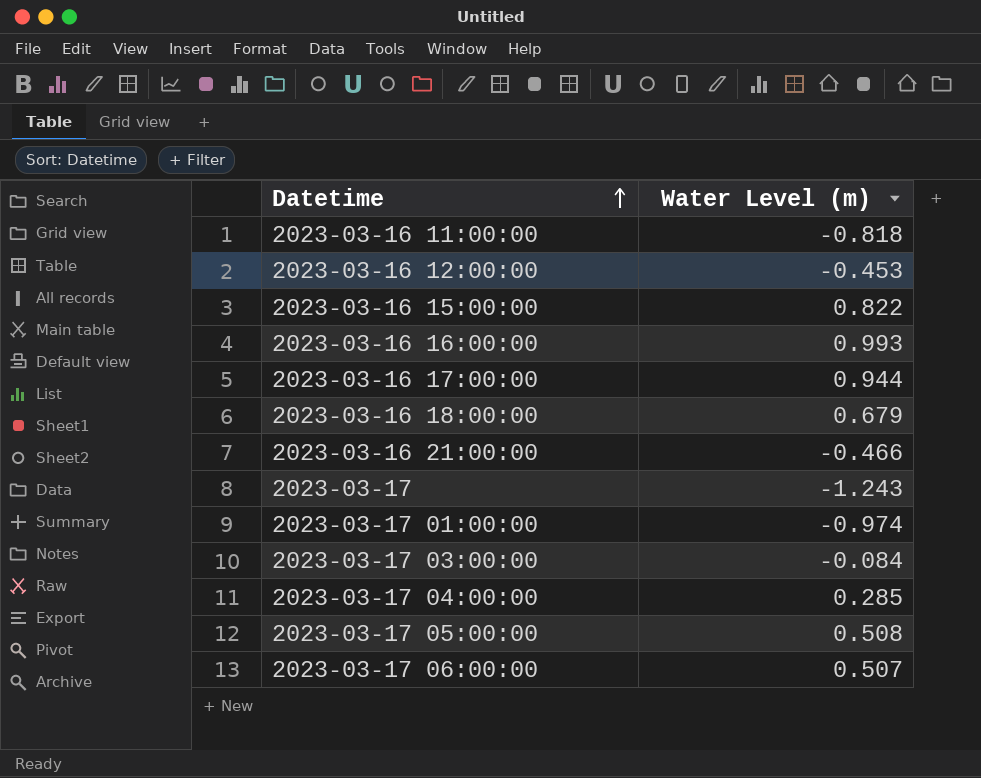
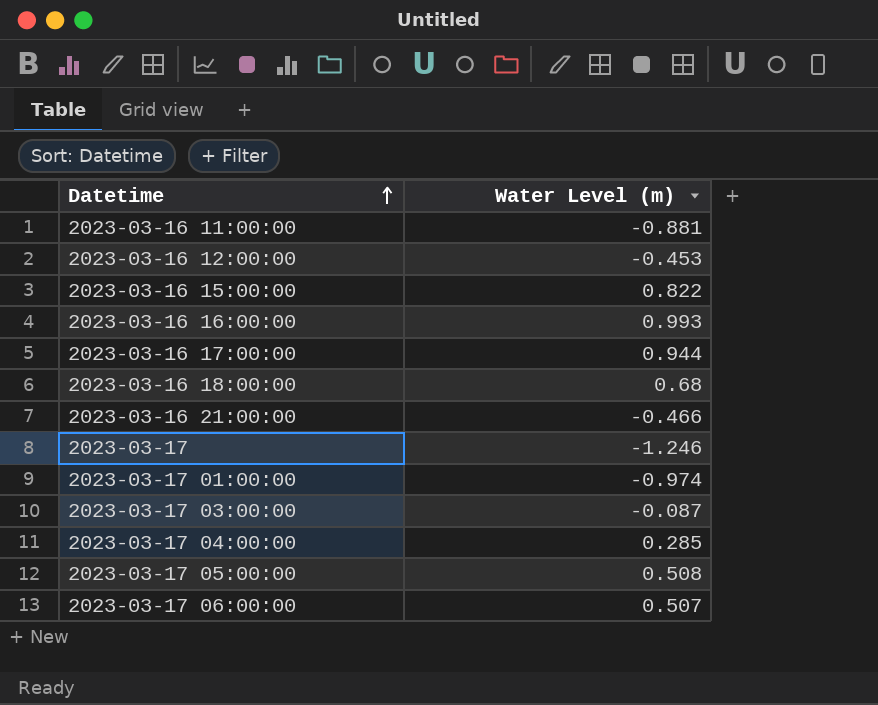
2023-03-16 11:00:00 | Water Level (m): -0.818 -> -0.881
2023-03-16 18:00:00 | Water Level (m): 0.679 -> 0.68
2023-03-17 | Water Level (m): -1.243 -> -1.246
2023-03-17 03:00:00 | Water Level (m): -0.084 -> -0.087

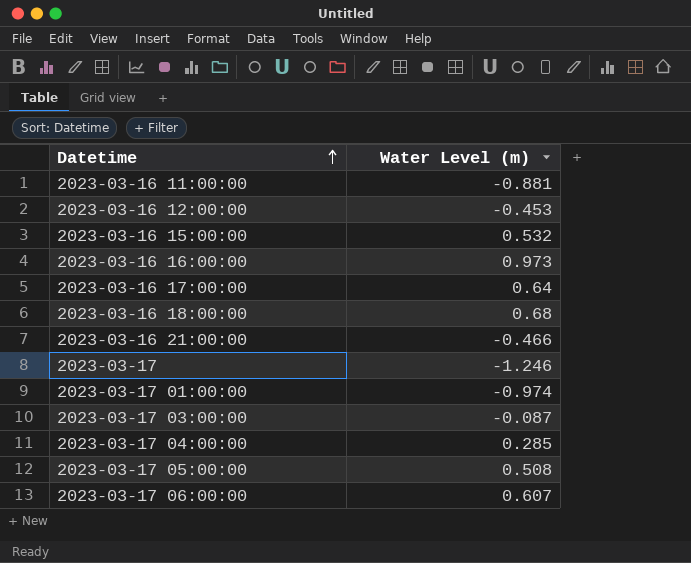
2023-03-16 15:00:00 | Water Level (m): 0.822 -> 0.532
2023-03-16 16:00:00 | Water Level (m): 0.993 -> 0.973
2023-03-16 17:00:00 | Water Level (m): 0.944 -> 0.64
2023-03-17 06:00:00 | Water Level (m): 0.507 -> 0.607

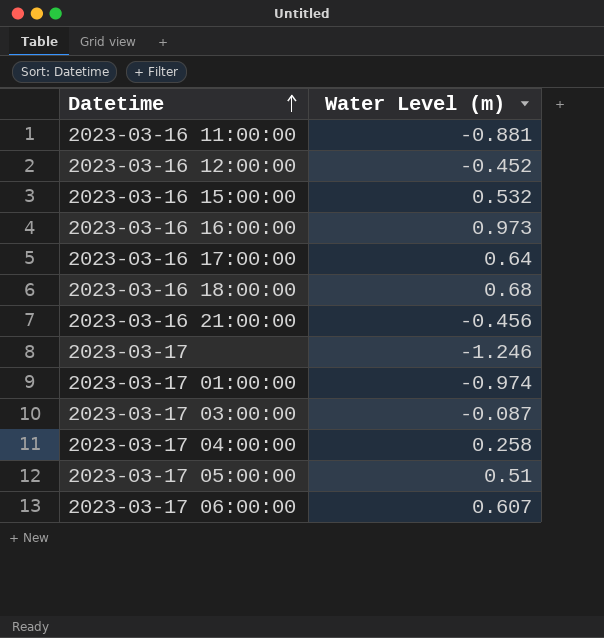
2023-03-16 12:00:00 | Water Level (m): -0.453 -> -0.452
2023-03-16 21:00:00 | Water Level (m): -0.466 -> -0.456
2023-03-17 04:00:00 | Water Level (m): 0.285 -> 0.258
2023-03-17 05:00:00 | Water Level (m): 0.508 -> 0.51

